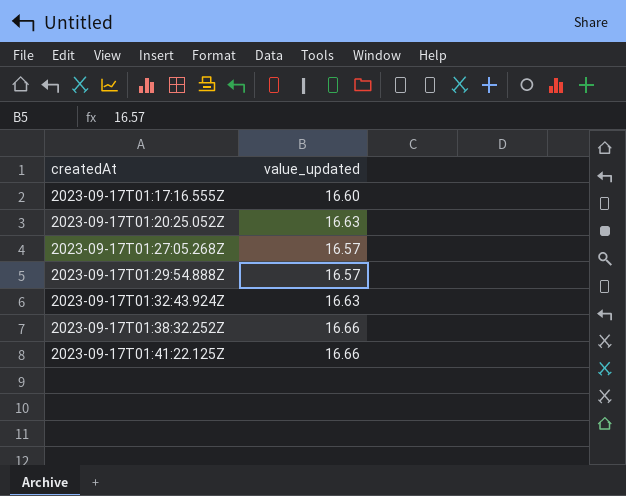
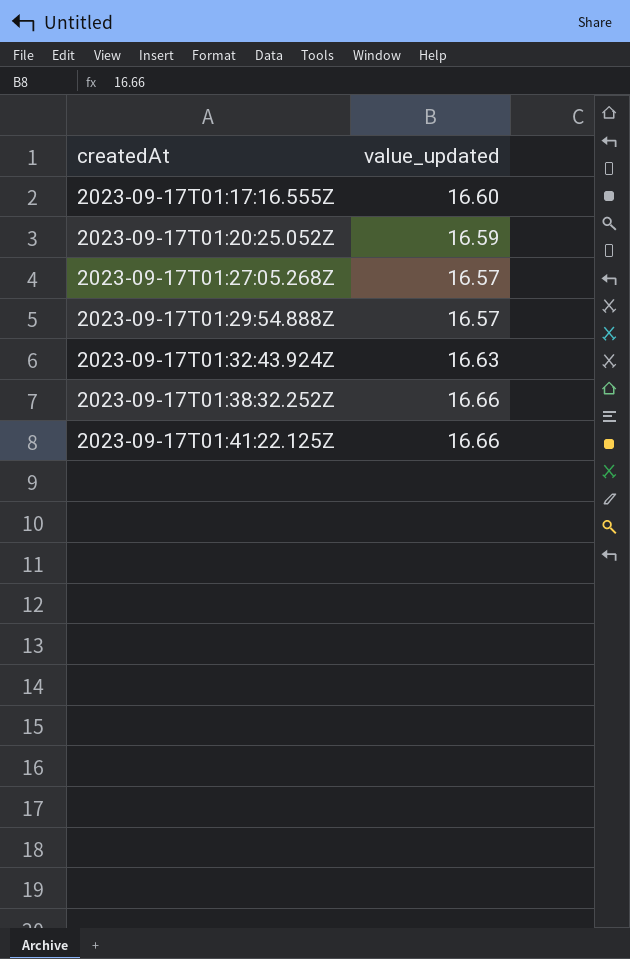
2023-09-17T01:20:25.052Z | value_updated: 16.63 -> 16.59

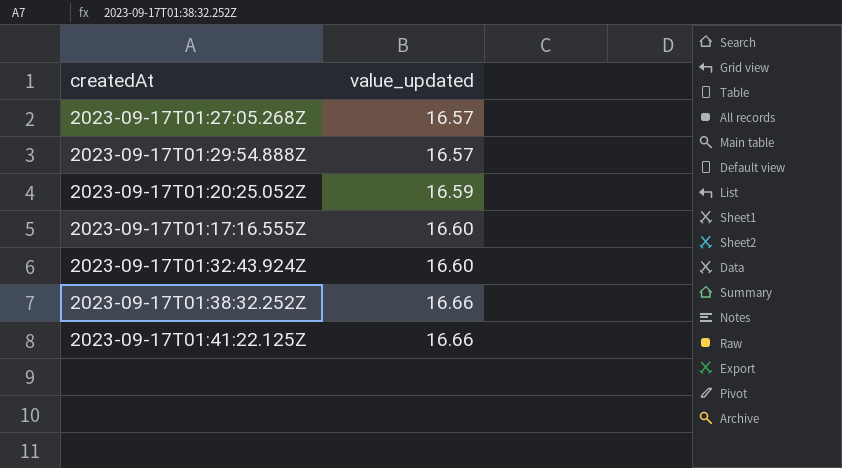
row order: createdAt ascending -> value_updated ascending
2023-09-17T01:32:43.924Z | value_updated: 16.63 -> 16.60

